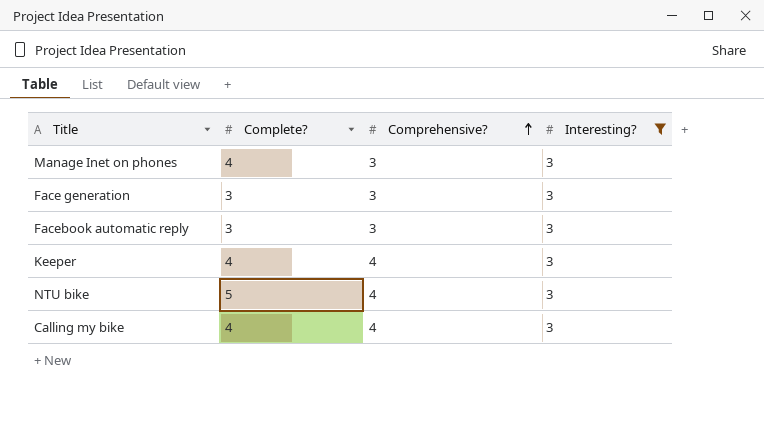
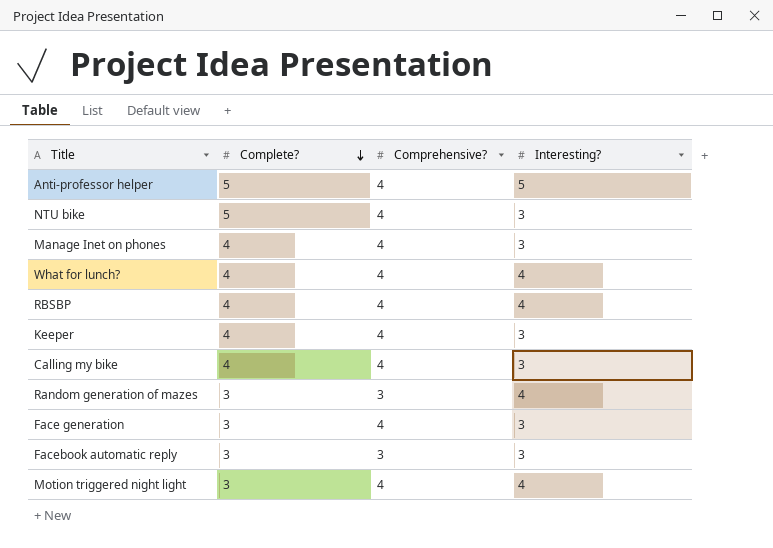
filter: Interesting? = 3 -> none
row order: Comprehensive? ascending -> Complete? descending
Manage Inet on phones | Comprehensive?: 3 -> 4
Face generation | Comprehensive?: 3 -> 4

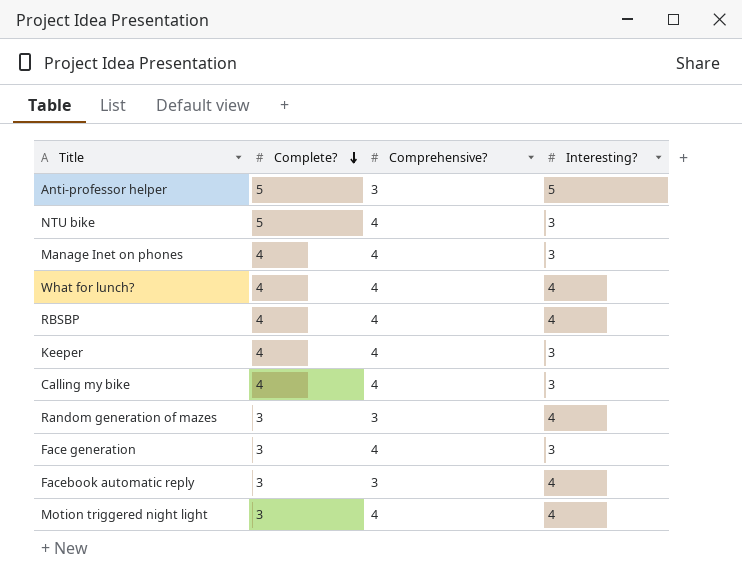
Anti-professor helper | Comprehensive?: 4 -> 3
Facebook automatic reply | Interesting?: 3 -> 4

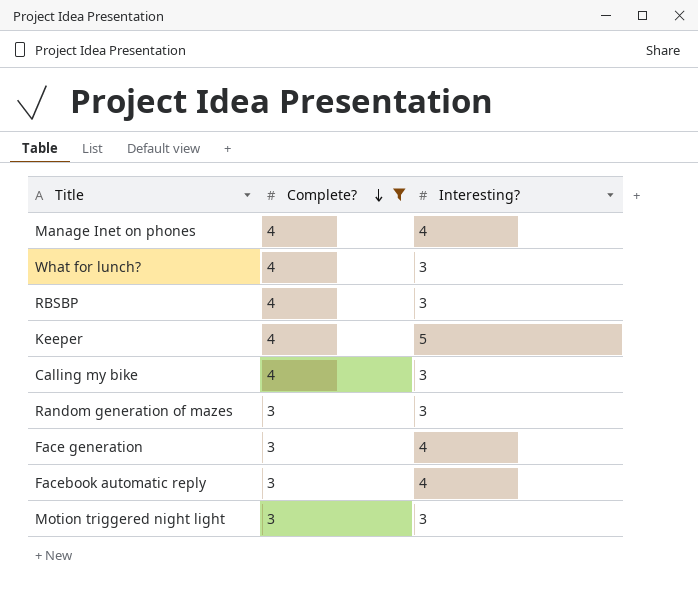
filter: none -> Complete? != 5
column Comprehensive? | position: 3 -> none
Manage Inet on phones | Interesting?: 3 -> 4
What for lunch? | Interesting?: 4 -> 3
RBSBP | Interesting?: 4 -> 3
Keeper | Interesting?: 3 -> 5
Random generation of mazes | Interesting?: 4 -> 3
Face generation | Interesting?: 3 -> 4
Motion triggered night light | Interesting?: 4 -> 3

